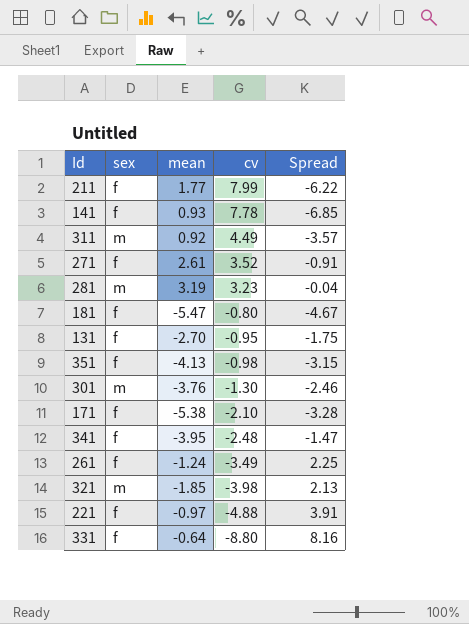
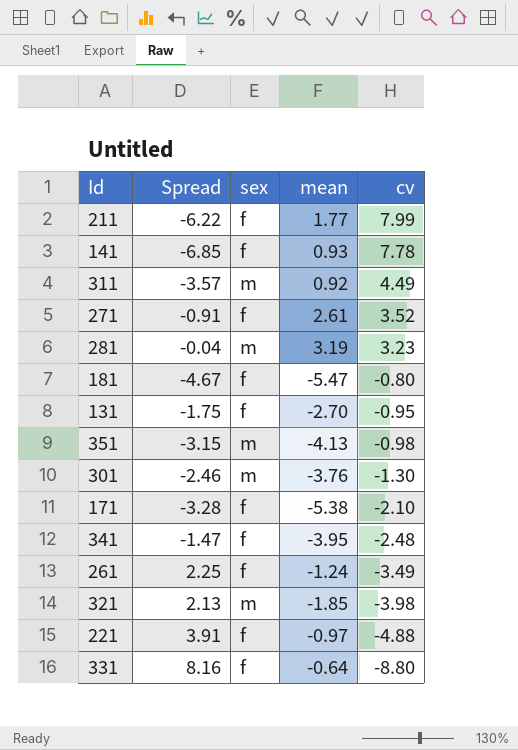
column Spread | position: 5 -> 2
351 | sex: f -> m

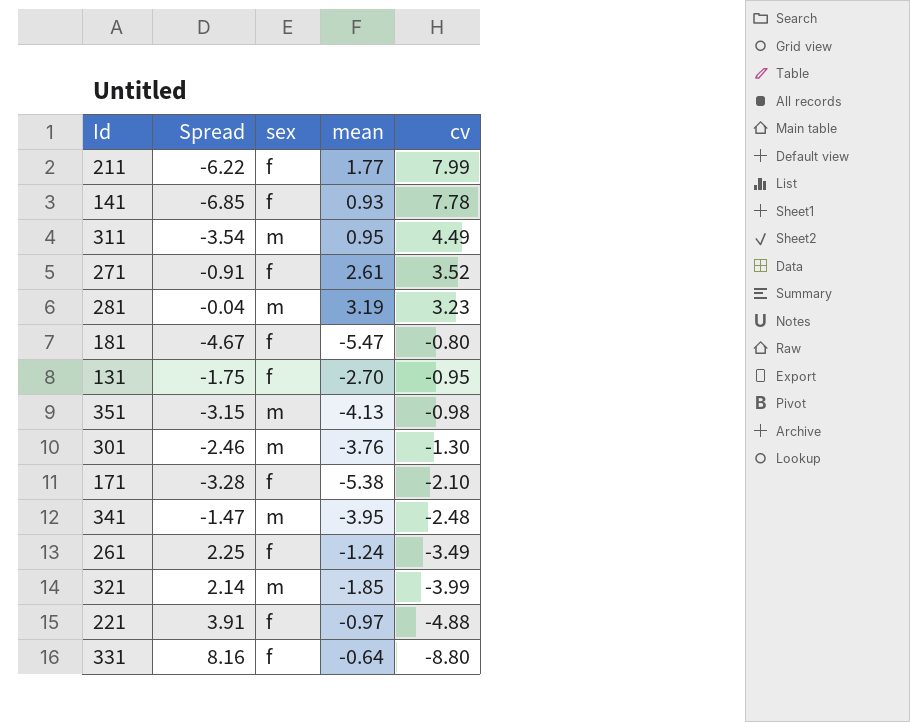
311 | Spread: -3.57 -> -3.54
311 | mean: 0.92 -> 0.95
341 | sex: f -> m
321 | Spread: 2.13 -> 2.14
321 | cv: -3.98 -> -3.99

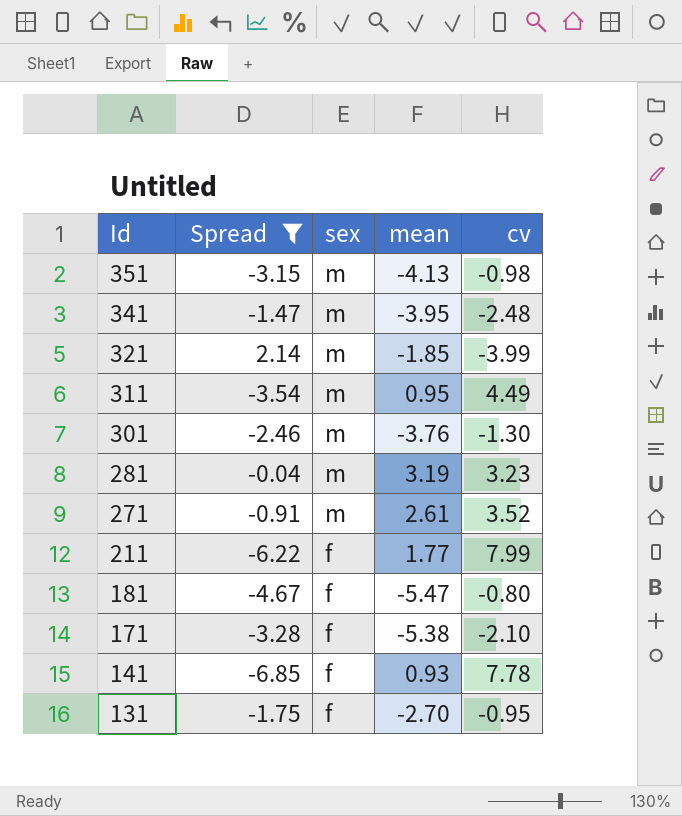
filter: none -> Spread <= 2.14
row order: cv descending -> Id descending
271 | sex: f -> m

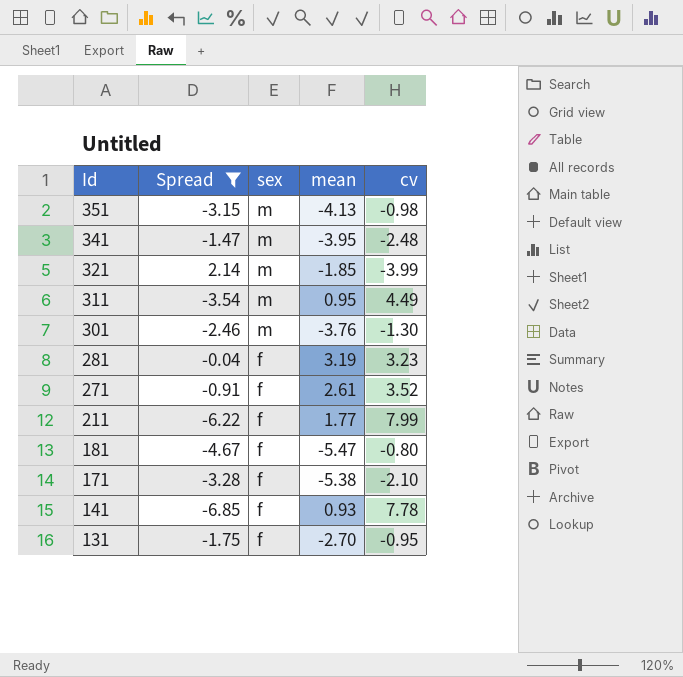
281 | sex: m -> f
271 | sex: m -> f

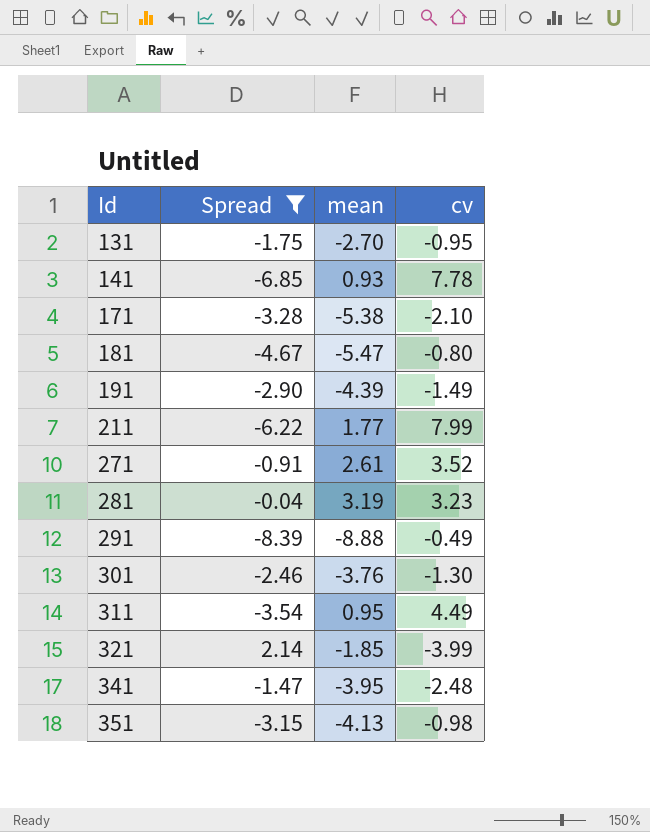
row order: Id descending -> Id ascending
column sex | position: 3 -> none
row 191: none -> -2.90 | -4.39 | -1.49
row 291: none -> -8.39 | -8.88 | -0.49

